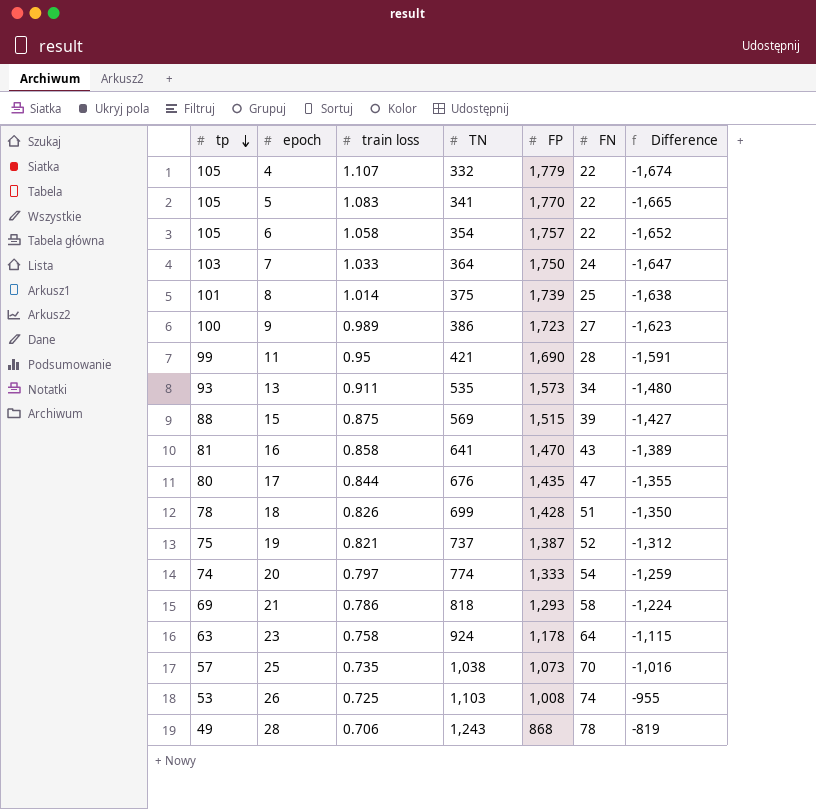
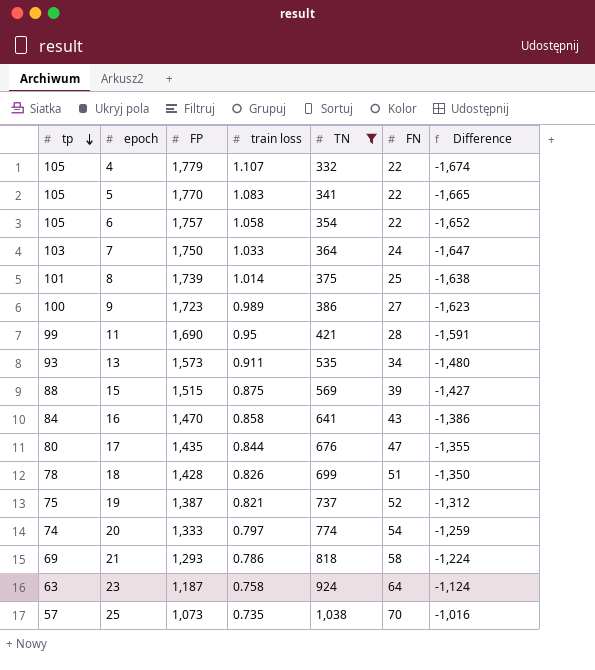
filter: none -> TN <= 1,038
column FP | position: 5 -> 3
16 | tp: 81 -> 84
16 | Difference: -1,389 -> -1,386
23 | FP: 1,178 -> 1,187
23 | Difference: -1,115 -> -1,124

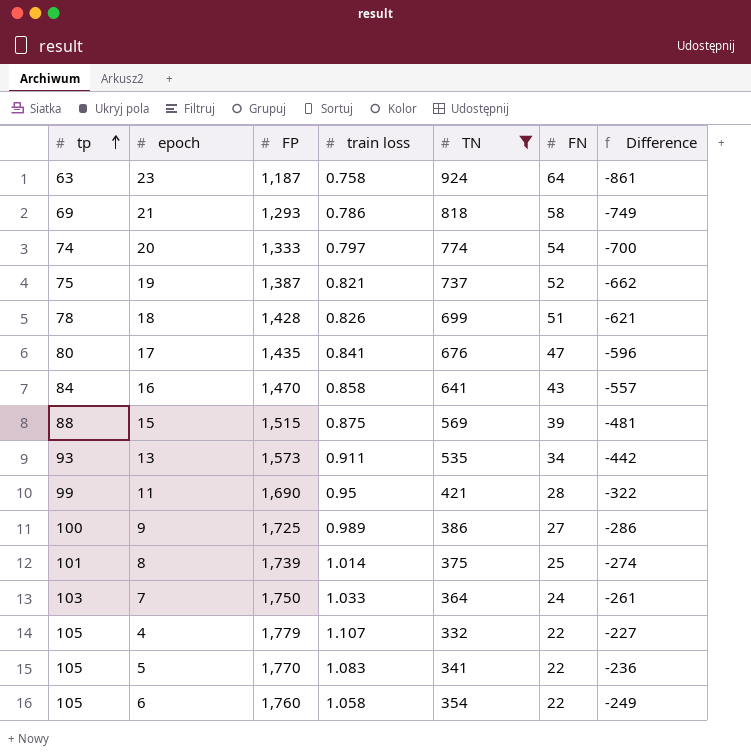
row order: tp descending -> tp ascending
column Difference | formula: [tp] - [FP] -> [tp] - [TN]
row 25: 57 | 1,073 | 0.735 | 1,038 | 70 | -1,016 -> none
17 | train loss: 0.844 -> 0.841
9 | FP: 1,723 -> 1,725
6 | FP: 1,757 -> 1,760

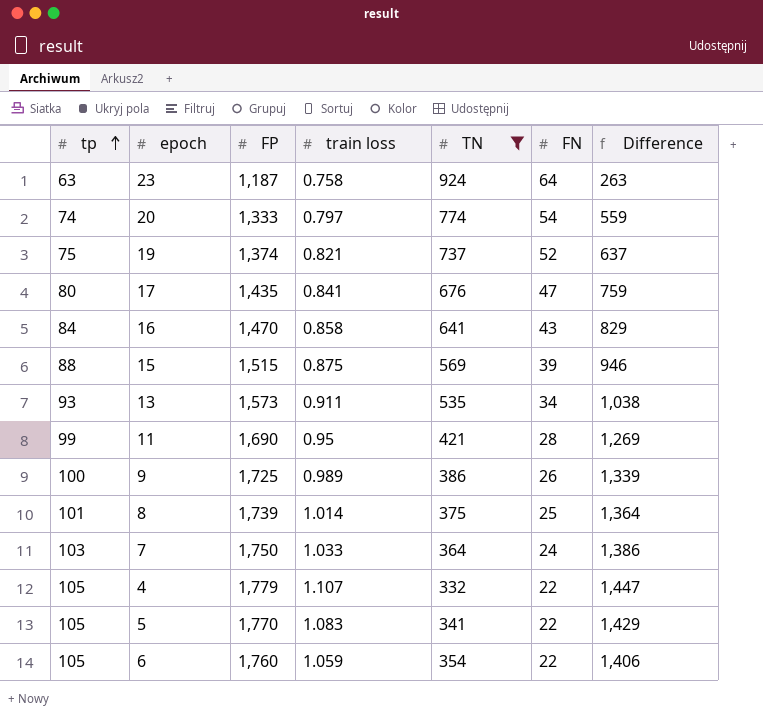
column Difference | formula: [tp] - [TN] -> [FP] - [TN]
row 21: 69 | 1,293 | 0.786 | 818 | 58 | -749 -> none
row 18: 78 | 1,428 | 0.826 | 699 | 51 | -621 -> none
19 | FP: 1,387 -> 1,374
9 | FN: 27 -> 26
6 | train loss: 1.058 -> 1.059

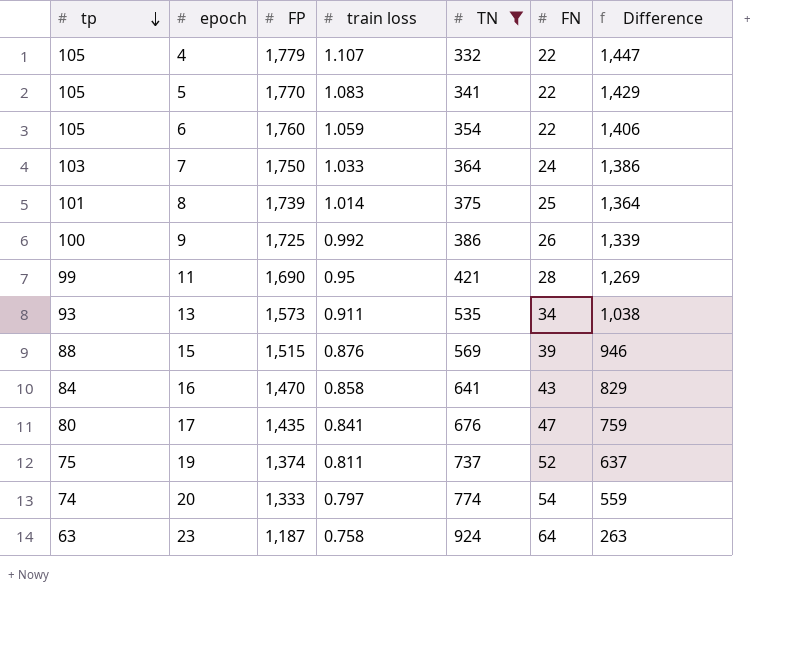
row order: tp ascending -> tp descending
9 | train loss: 0.989 -> 0.992
15 | train loss: 0.875 -> 0.876
19 | train loss: 0.821 -> 0.811

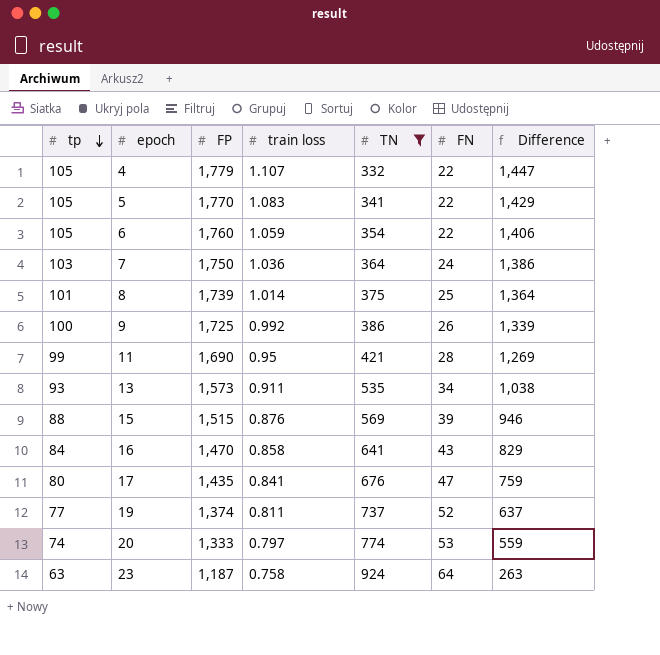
7 | train loss: 1.033 -> 1.036
19 | tp: 75 -> 77
20 | FN: 54 -> 53

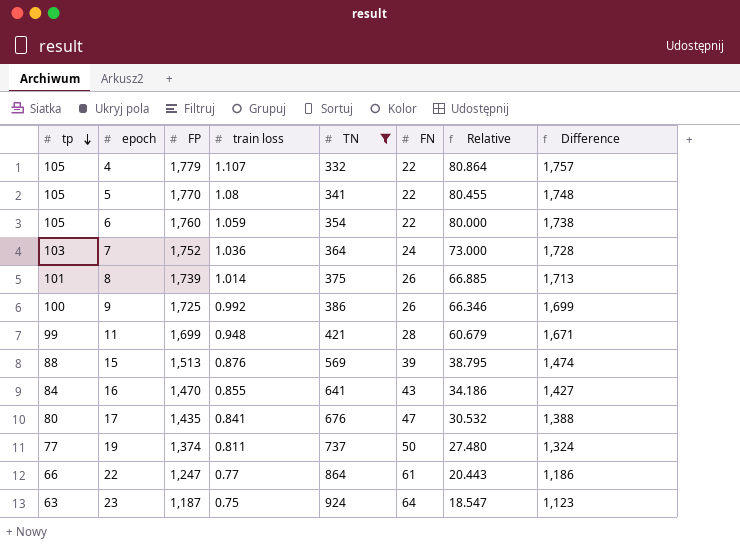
column Relative | formula: none -> [FP] / [FN]
column Difference | formula: [FP] - [TN] -> [FP] - [FN]
row 13: 93 | 1,573 | 0.911 | 535 | 34 | 1,038 -> none
row 20: 74 | 1,333 | 0.797 | 774 | 53 | 559 -> none
5 | train loss: 1.083 -> 1.08
7 | FP: 1,750 -> 1,752
8 | FN: 25 -> 26
11 | FP: 1,690 -> 1,699
11 | train loss: 0.95 -> 0.948
15 | FP: 1,515 -> 1,513
16 | train loss: 0.858 -> 0.855
19 | FN: 52 -> 50
row 22: none -> 66 | 1,247 | 0.77 | 864 | 61 | 20.443 | 1,186
23 | train loss: 0.758 -> 0.75

